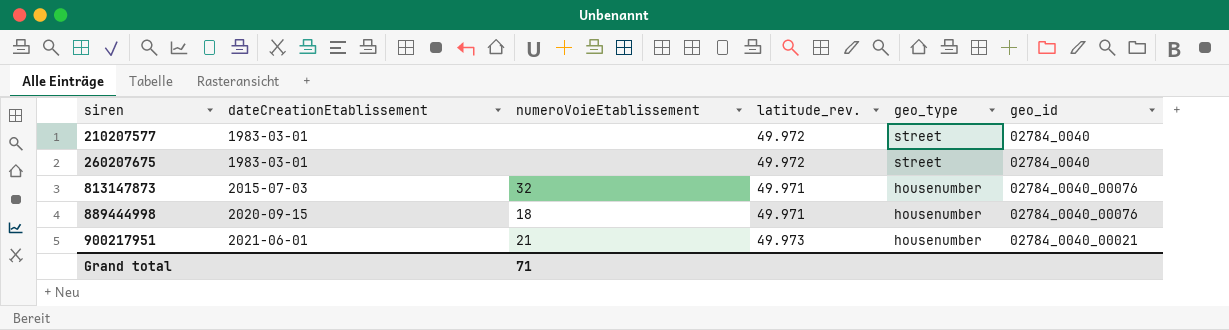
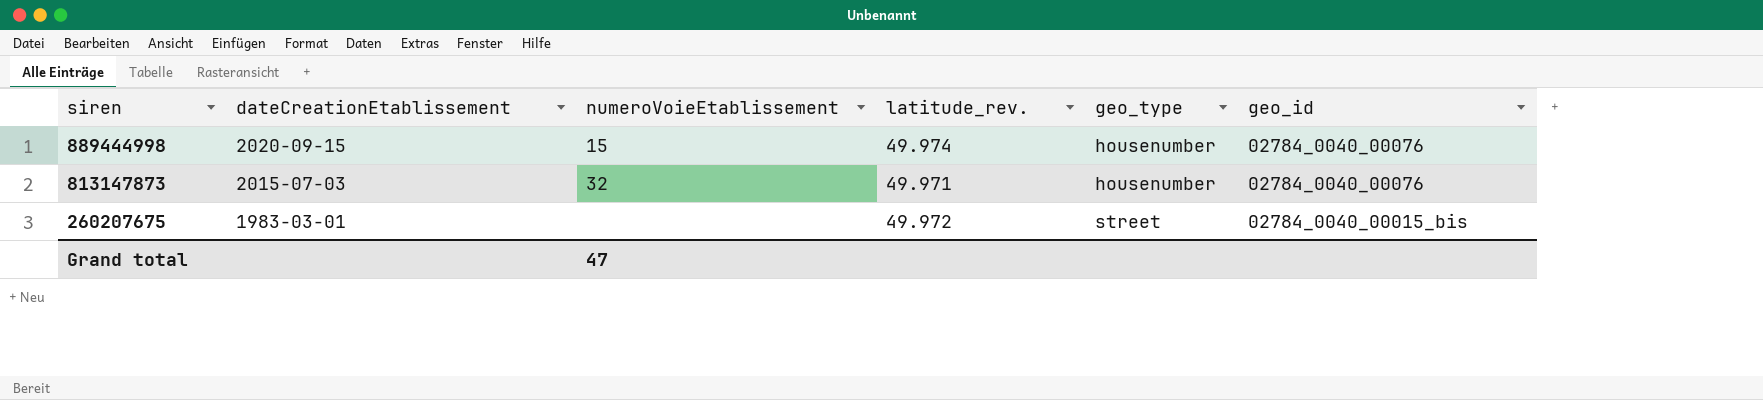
row order: siren ascending -> siren descending
row 210207577: 1983-03-01 | none | 49.972 | street | 02784_0040 -> none
row 900217951: 2021-06-01 | 21 | 49.973 | housenumber | 02784_0040_00021 -> none
889444998 | numeroVoieEtablissement: 18 -> 15
889444998 | latitude_rev.: 49.971 -> 49.974
260207675 | geo_id: 02784_0040 -> 02784_0040_00015_bis
Grand total | numeroVoieEtablissement: 71 -> 47

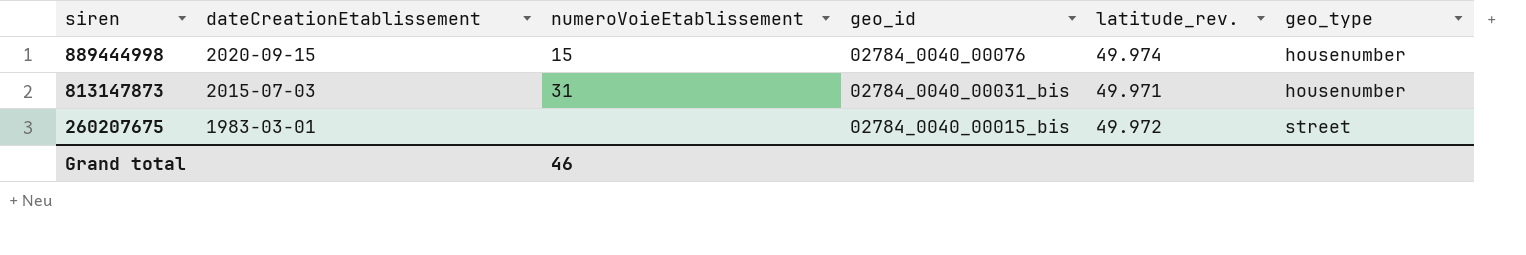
column geo_id | position: 6 -> 4
813147873 | numeroVoieEtablissement: 32 -> 31
813147873 | geo_id: 02784_0040_00076 -> 02784_0040_00031_bis
Grand total | numeroVoieEtablissement: 47 -> 46

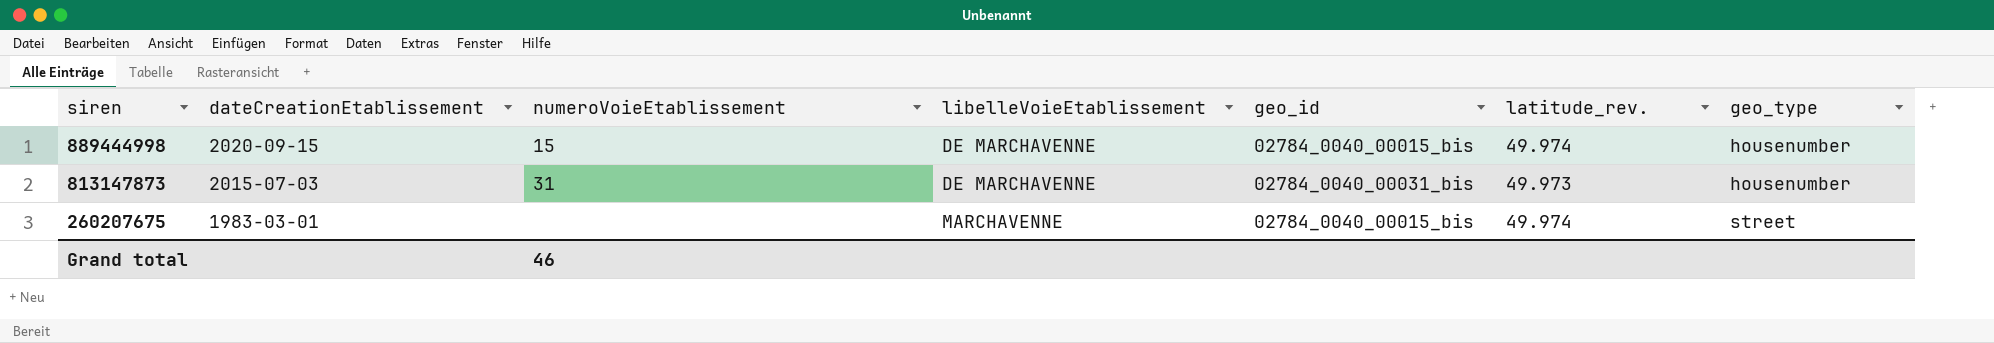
column libelleVoieEtablissement | position: none -> 4
889444998 | geo_id: 02784_0040_00076 -> 02784_0040_00015_bis
813147873 | latitude_rev.: 49.971 -> 49.973
260207675 | latitude_rev.: 49.972 -> 49.974

